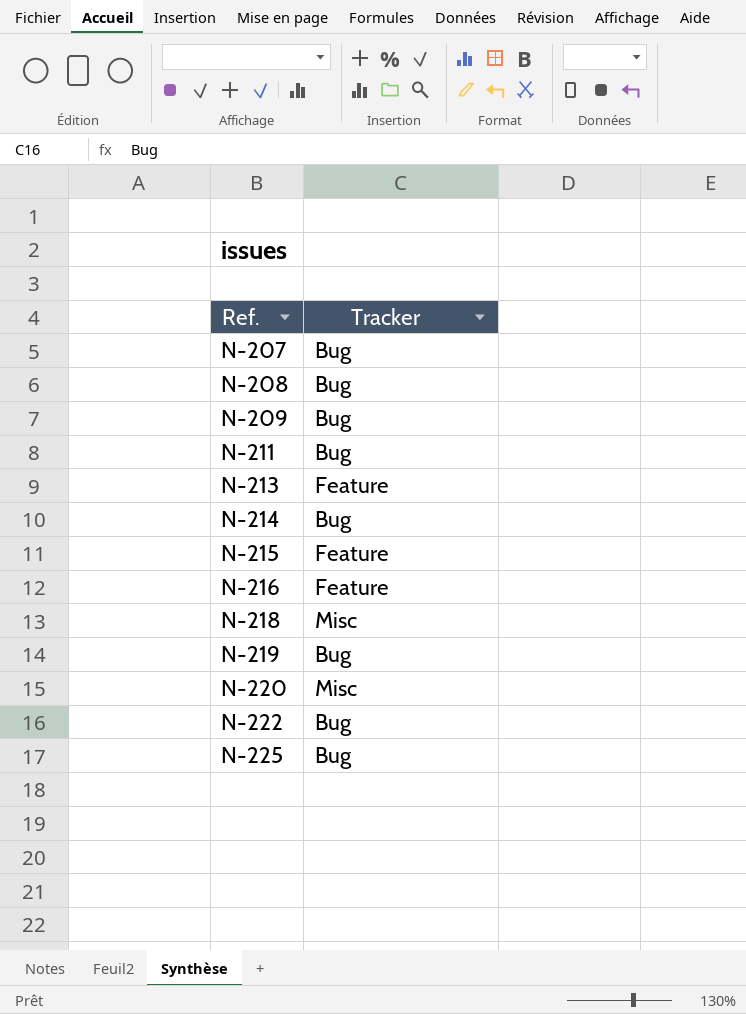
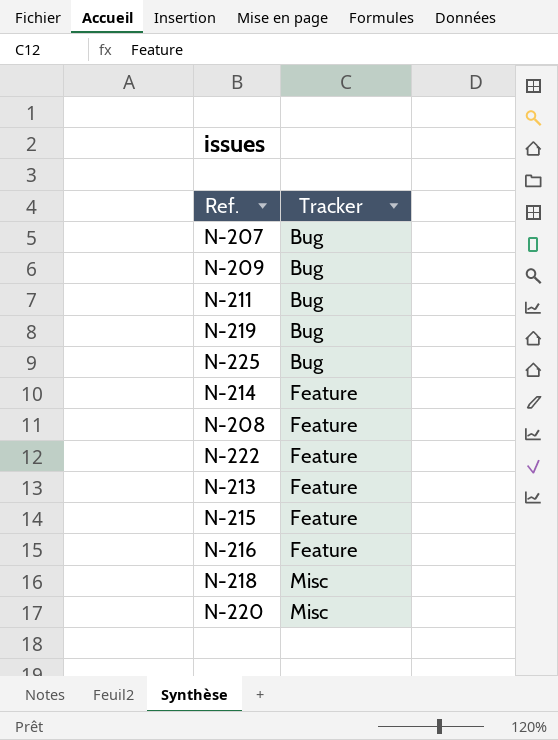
row order: Ref. ascending -> Tracker ascending
N-214 | Tracker: Bug -> Feature
N-208 | Tracker: Bug -> Feature
N-222 | Tracker: Bug -> Feature

